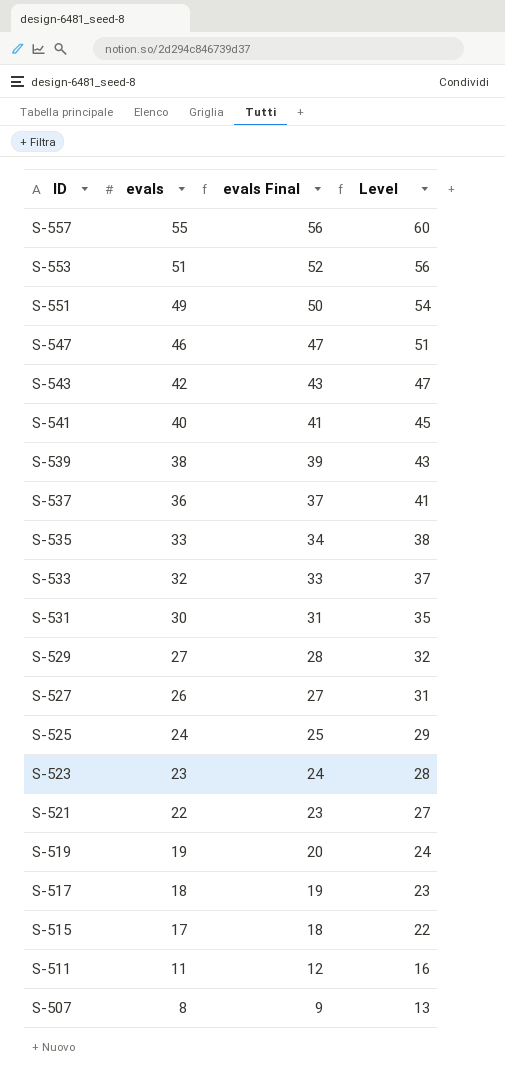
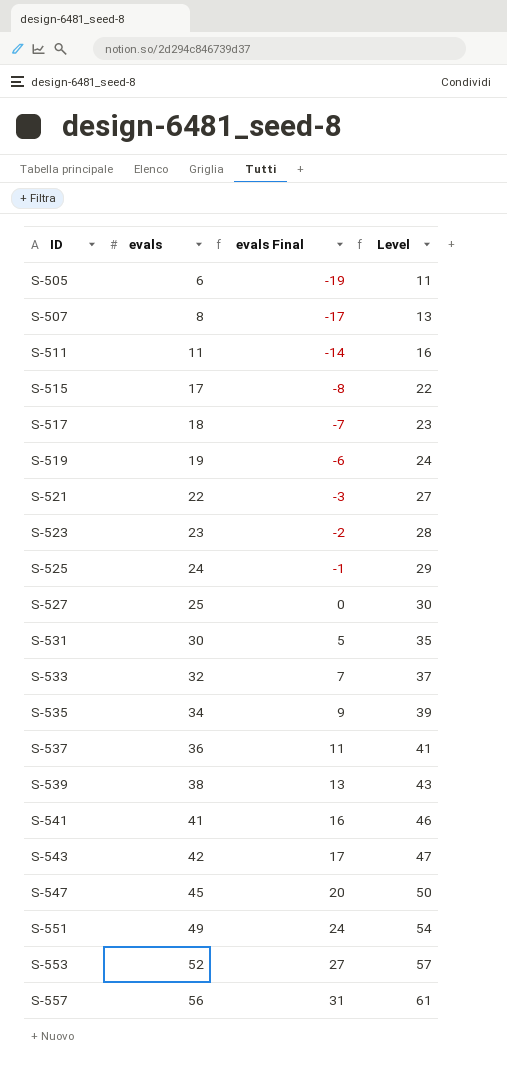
row order: ID descending -> ID ascending
column evals Final | formula: [evals] + 1 -> [evals] - 25
row S-529: 27 | 28 | 32 -> none
row S-505: none -> 6 | -19 | 11
S-527 | evals: 26 -> 25
S-527 | Level: 31 -> 30
S-535 | evals: 33 -> 34
S-535 | Level: 38 -> 39
S-541 | evals: 40 -> 41
S-541 | Level: 45 -> 46
S-547 | evals: 46 -> 45
S-547 | Level: 51 -> 50
S-553 | evals: 51 -> 52
S-553 | Level: 56 -> 57
S-557 | evals: 55 -> 56
S-557 | Level: 60 -> 61

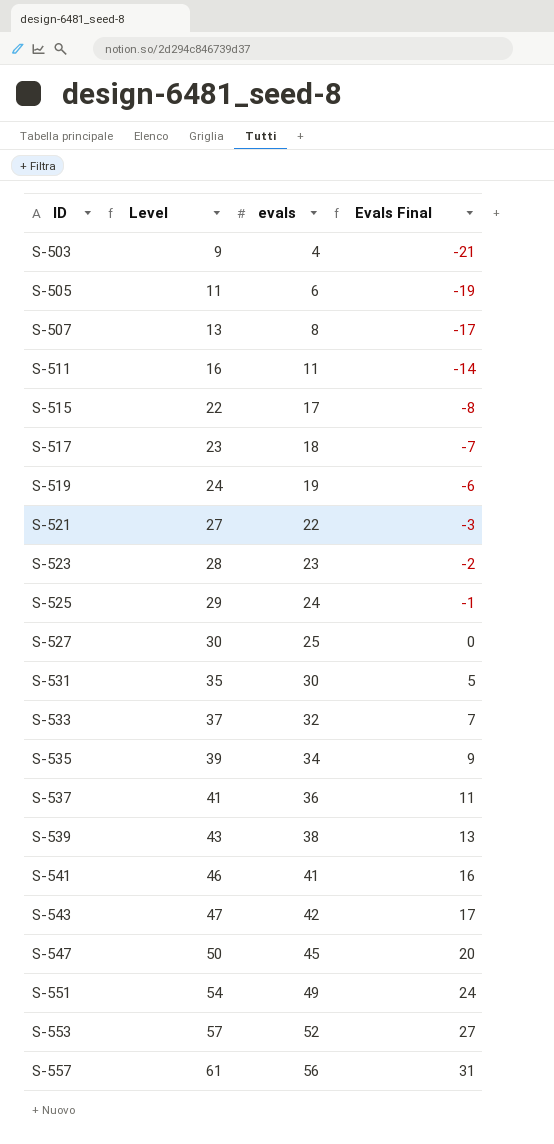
column Level | position: 4 -> 2
column name: evals Final -> Evals Final
row S-503: none -> 9 | 4 | -21

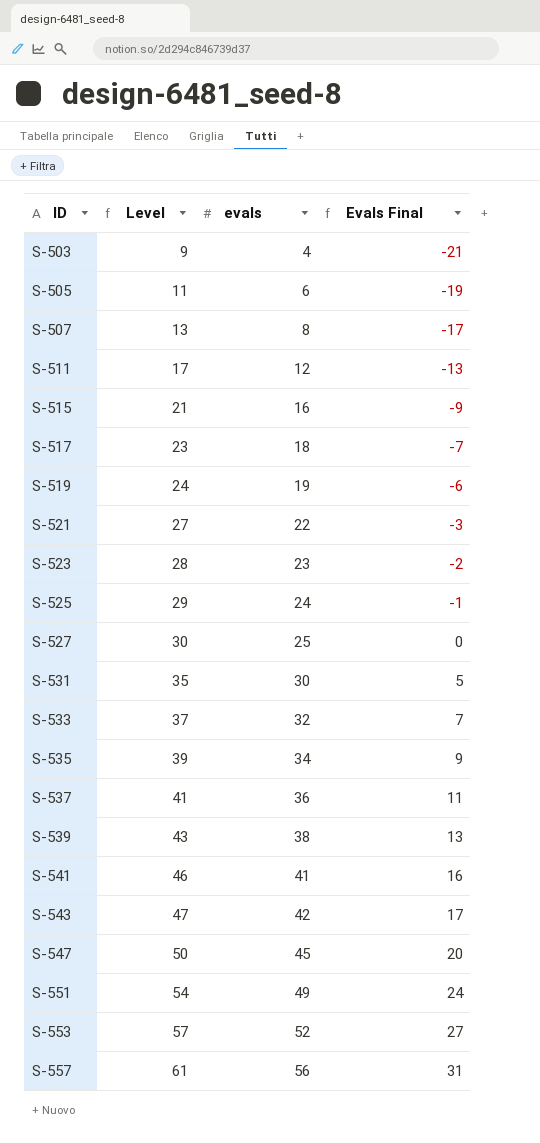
S-511 | Level: 16 -> 17
S-511 | evals: 11 -> 12
S-511 | Evals Final: -14 -> -13
S-515 | Level: 22 -> 21
S-515 | evals: 17 -> 16
S-515 | Evals Final: -8 -> -9

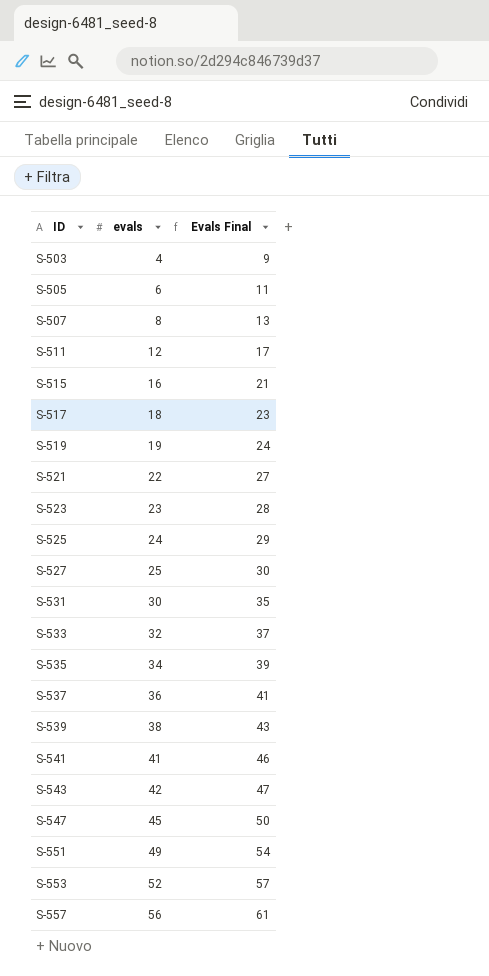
column Level | formula: [evals] + 5 -> none
column Evals Final | formula: [evals] - 25 -> [evals] + 5

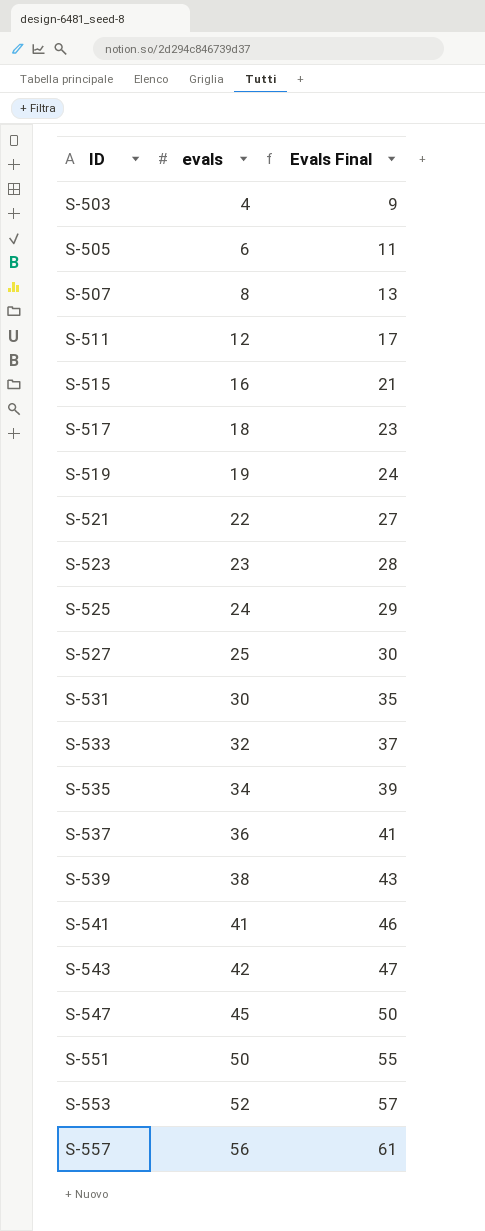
S-551 | evals: 49 -> 50
S-551 | Evals Final: 54 -> 55

